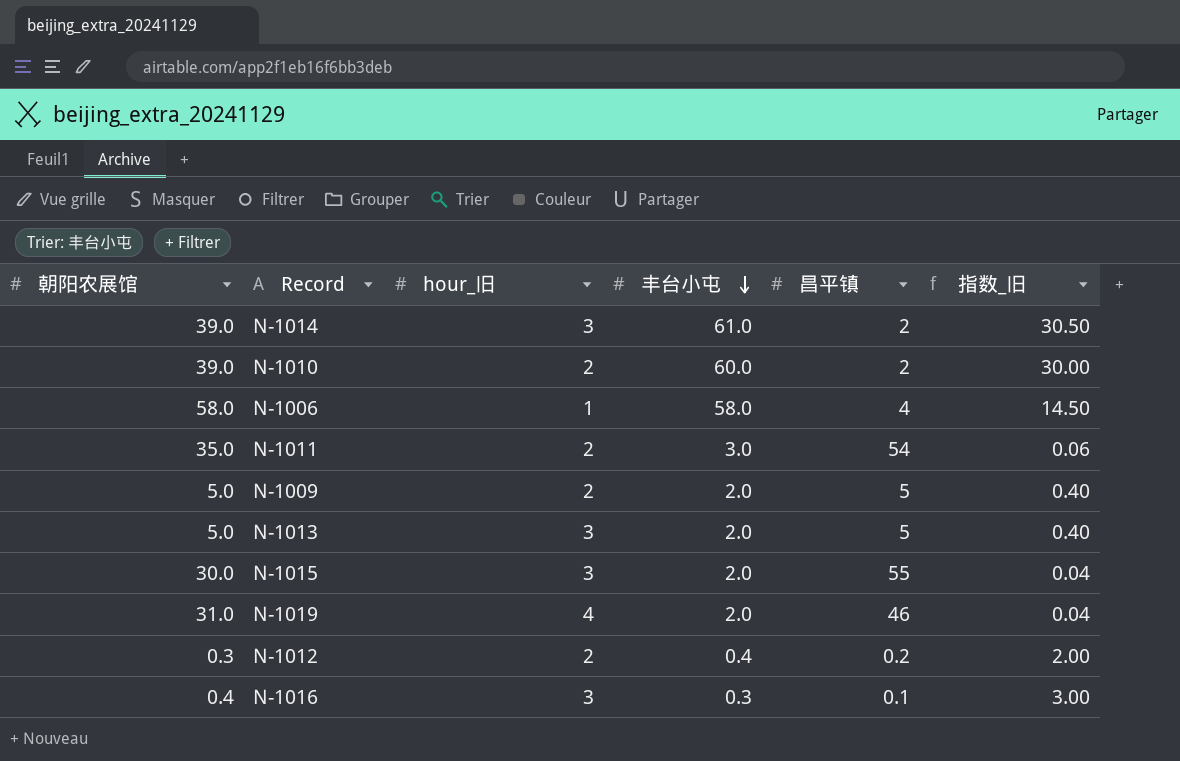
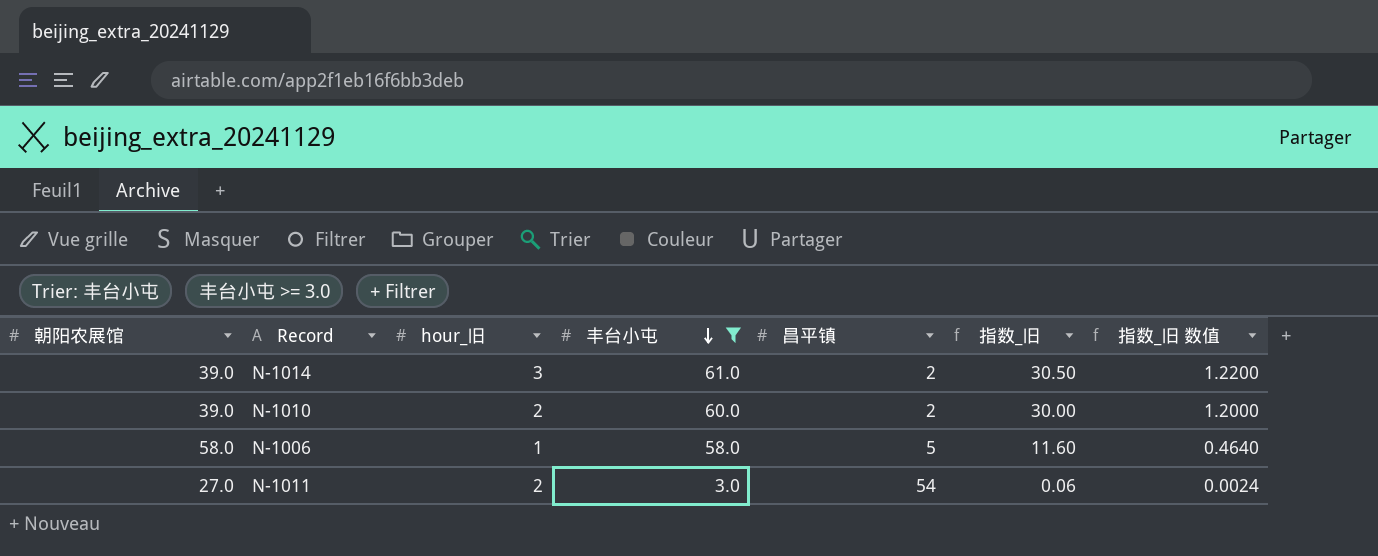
filter: none -> 丰台小屯 >= 3.0
column 指数_旧 数值 | formula: none -> [指数_旧] * 0.04
N-1006 | 昌平镇: 4 -> 5
N-1006 | 指数_旧: 14.50 -> 11.60
N-1011 | 朝阳农展馆: 35.0 -> 27.0

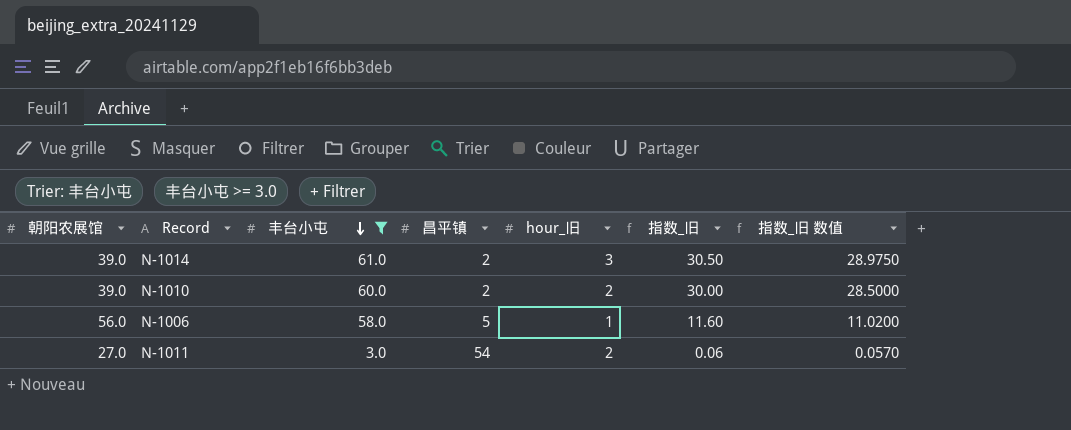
column hour_旧 | position: 3 -> 5
column 指数_旧 数值 | formula: [指数_旧] * 0.04 -> [指数_旧] * 0.95
N-1006 | 朝阳农展馆: 58.0 -> 56.0

